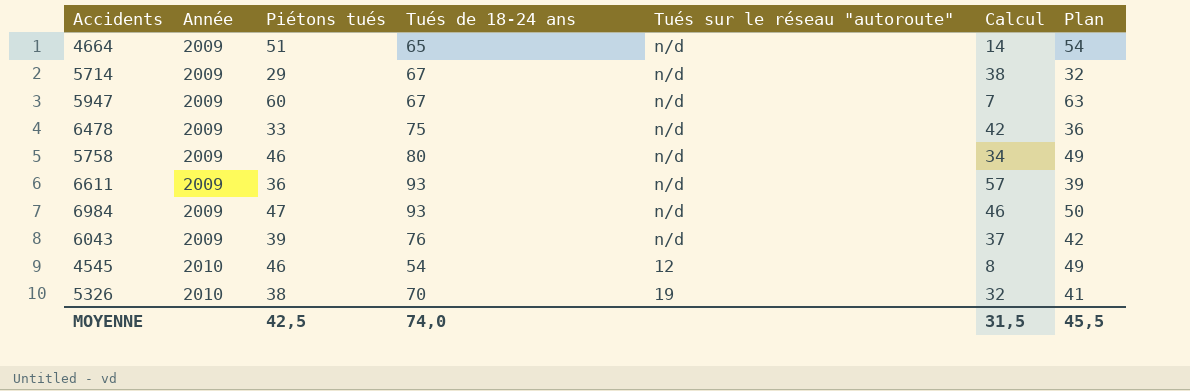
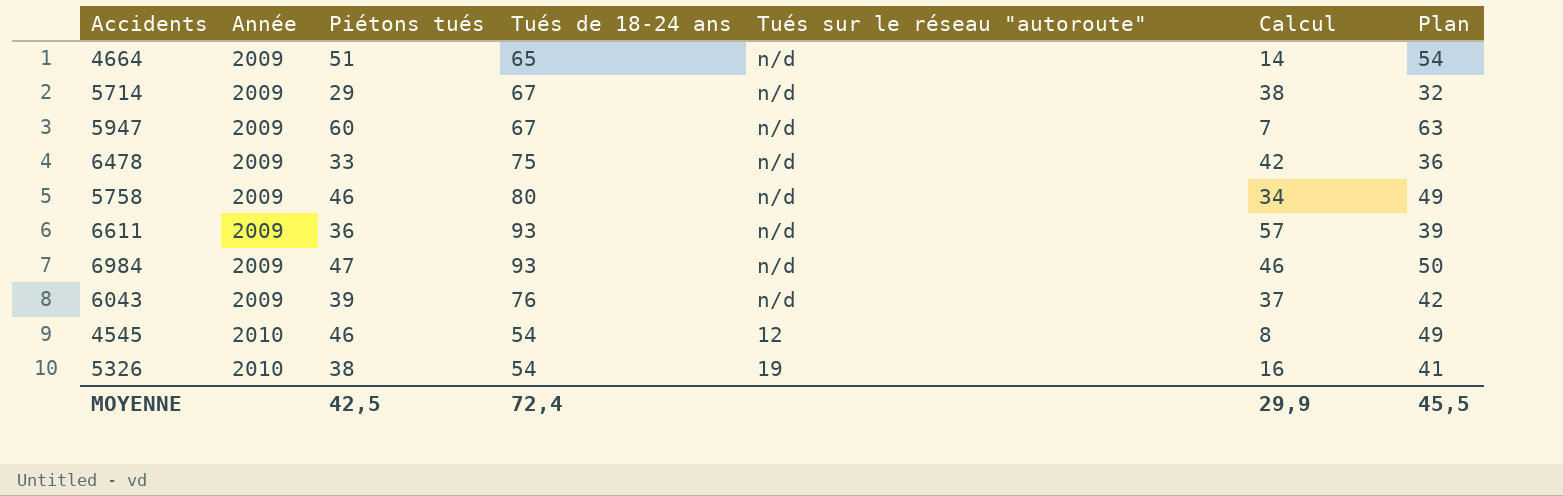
5326 | Tués de 18-24 ans: 70 -> 54
5326 | Calcul: 32 -> 16
MOYENNE | Tués de 18-24 ans: 74,0 -> 72,4
MOYENNE | Calcul: 31,5 -> 29,9

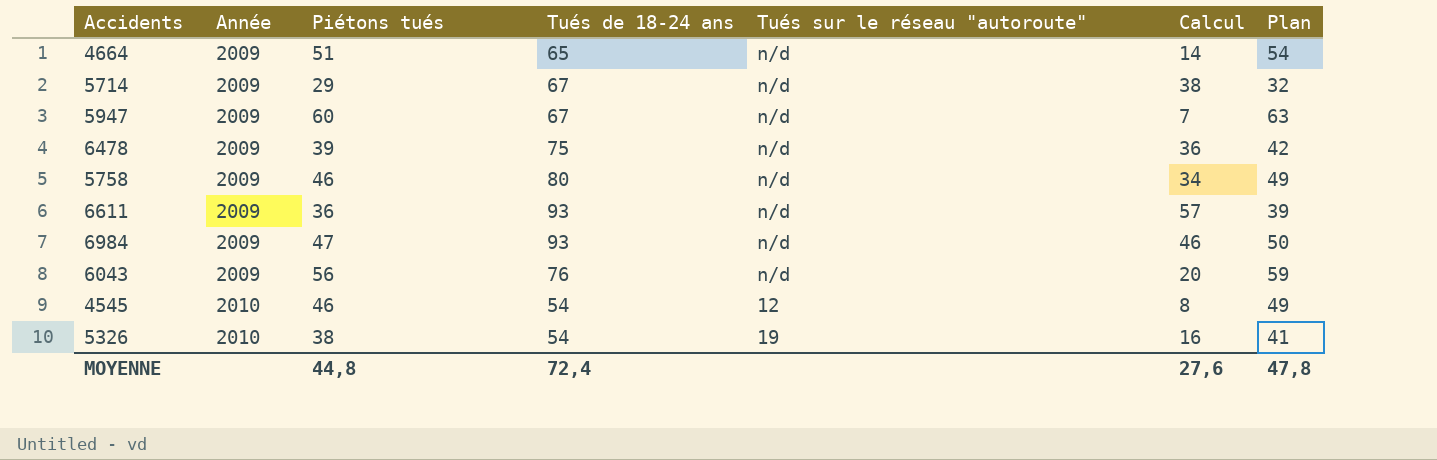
6478 | Piétons tués: 33 -> 39
6478 | Calcul: 42 -> 36
6478 | Plan: 36 -> 42
6043 | Piétons tués: 39 -> 56
6043 | Calcul: 37 -> 20
6043 | Plan: 42 -> 59
MOYENNE | Piétons tués: 42,5 -> 44,8
MOYENNE | Calcul: 29,9 -> 27,6
MOYENNE | Plan: 45,5 -> 47,8

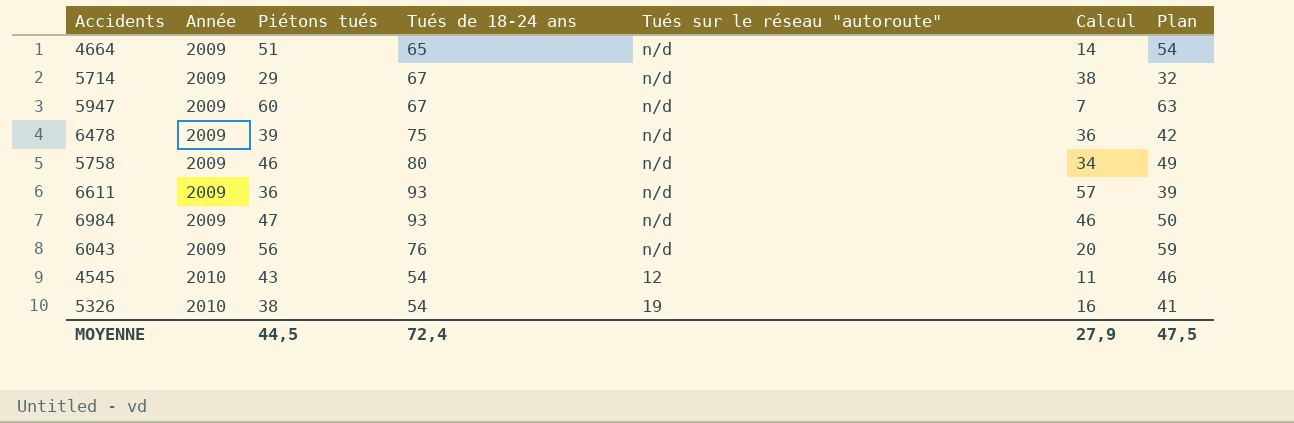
4545 | Piétons tués: 46 -> 43
4545 | Calcul: 8 -> 11
4545 | Plan: 49 -> 46
MOYENNE | Piétons tués: 44,8 -> 44,5
MOYENNE | Calcul: 27,6 -> 27,9
MOYENNE | Plan: 47,8 -> 47,5

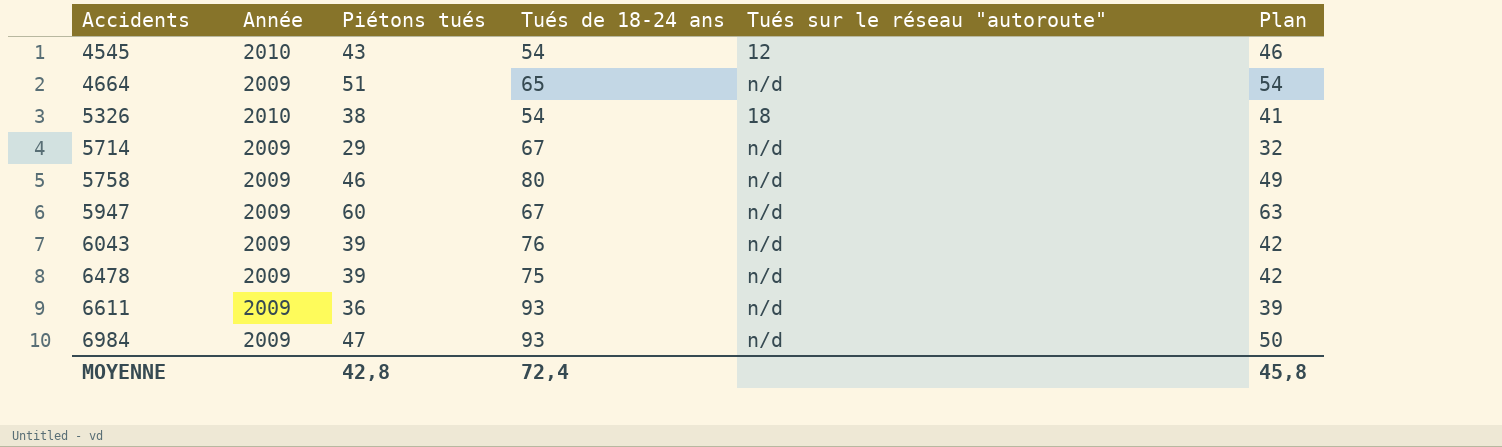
row order: Année ascending -> Accidents ascending
column Calcul | formula: [Tués de 18-24 ans] - [Piétons tués] -> none
5326 | Tués sur le réseau "autoroute": 19 -> 18
6043 | Piétons tués: 56 -> 39
6043 | Plan: 59 -> 42
MOYENNE | Piétons tués: 44,5 -> 42,8
MOYENNE | Plan: 47,5 -> 45,8

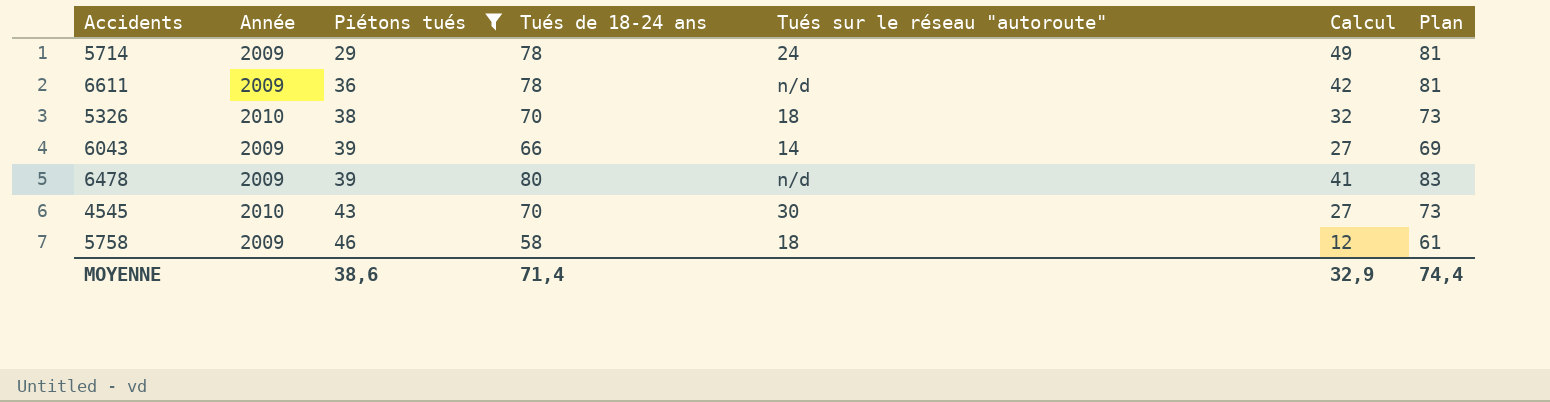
filter: none -> Piétons tués <= 46
row order: Accidents ascending -> Piétons tués ascending
column Calcul | formula: none -> [Tués de 18-24 ans] - [Piétons tués]
column Plan | formula: [Piétons tués] + 3 -> [Tués de 18-24 ans] + 3
5714 | Tués de 18-24 ans: 67 -> 78
5714 | Tués sur le réseau "autoroute": n/d -> 24
6611 | Tués de 18-24 ans: 93 -> 78
5326 | Tués de 18-24 ans: 54 -> 70
6043 | Tués de 18-24 ans: 76 -> 66
6043 | Tués sur le réseau "autoroute": n/d -> 14
6478 | Tués de 18-24 ans: 75 -> 80
4545 | Tués de 18-24 ans: 54 -> 70
4545 | Tués sur le réseau "autoroute": 12 -> 30
5758 | Tués de 18-24 ans: 80 -> 58
5758 | Tués sur le réseau "autoroute": n/d -> 18
MOYENNE | Piétons tués: 42,8 -> 38,6
MOYENNE | Tués de 18-24 ans: 72,4 -> 71,4
MOYENNE | Plan: 45,8 -> 74,4

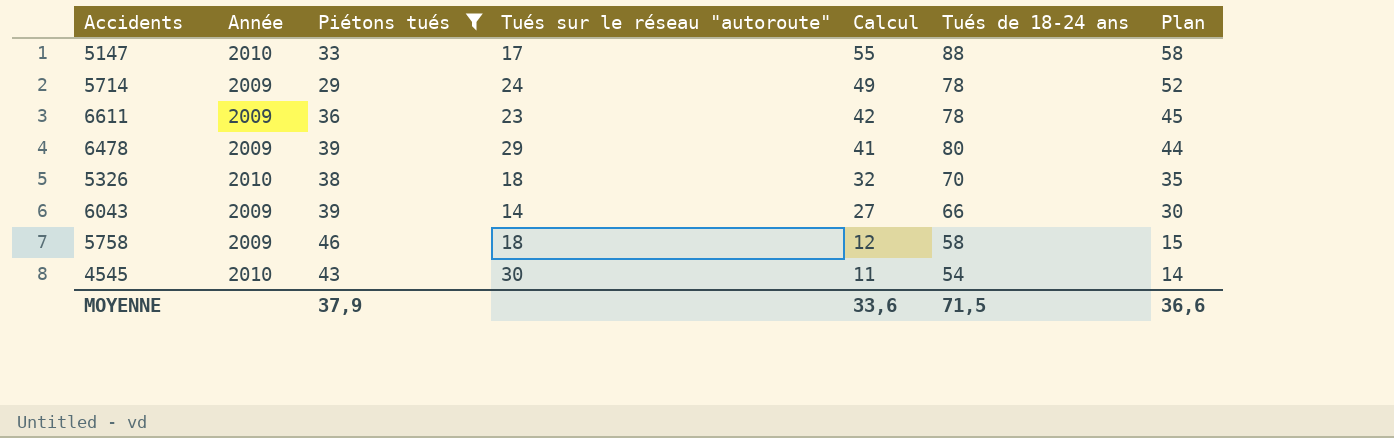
row order: Piétons tués ascending -> Calcul descending
column Tués de 18-24 ans | position: 4 -> 6
column Plan | formula: [Tués de 18-24 ans] + 3 -> [Calcul] + 3
row 5147: none -> 2010 | 33 | 17 | 55 | 88 | 58
6611 | Tués sur le réseau "autoroute": n/d -> 23
6478 | Tués sur le réseau "autoroute": n/d -> 29
4545 | Calcul: 27 -> 11
4545 | Tués de 18-24 ans: 70 -> 54
MOYENNE | Piétons tués: 38,6 -> 37,9
MOYENNE | Calcul: 32,9 -> 33,6
MOYENNE | Tués de 18-24 ans: 71,4 -> 71,5
MOYENNE | Plan: 74,4 -> 36,6

